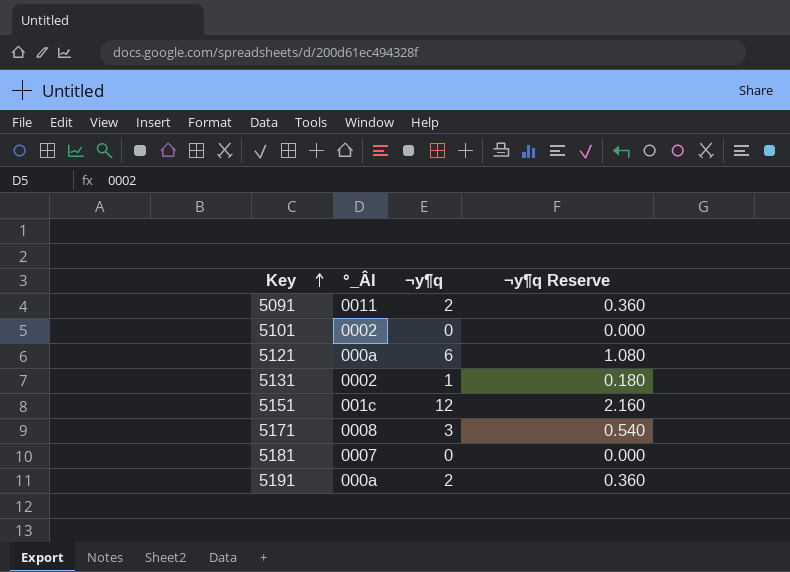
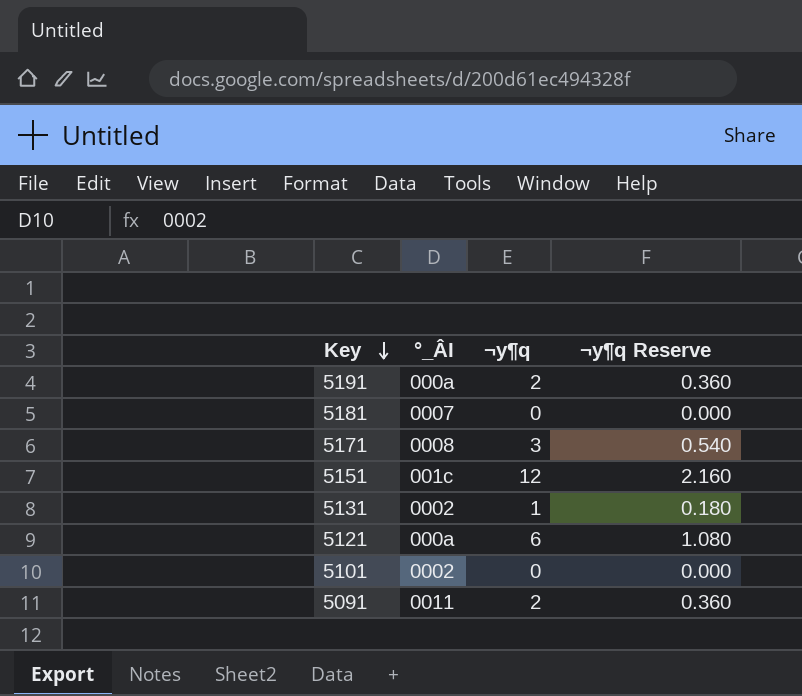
row order: Key ascending -> Key descending

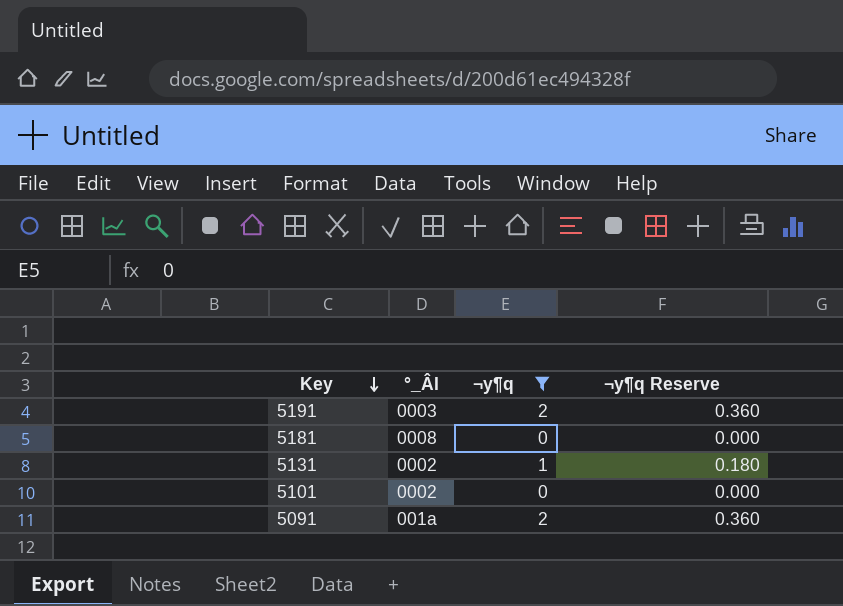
filter: none -> ¬y¶q <= 2
5191 | °_ÂI: 000a -> 0003
5181 | °_ÂI: 0007 -> 0008
5091 | °_ÂI: 0011 -> 001a

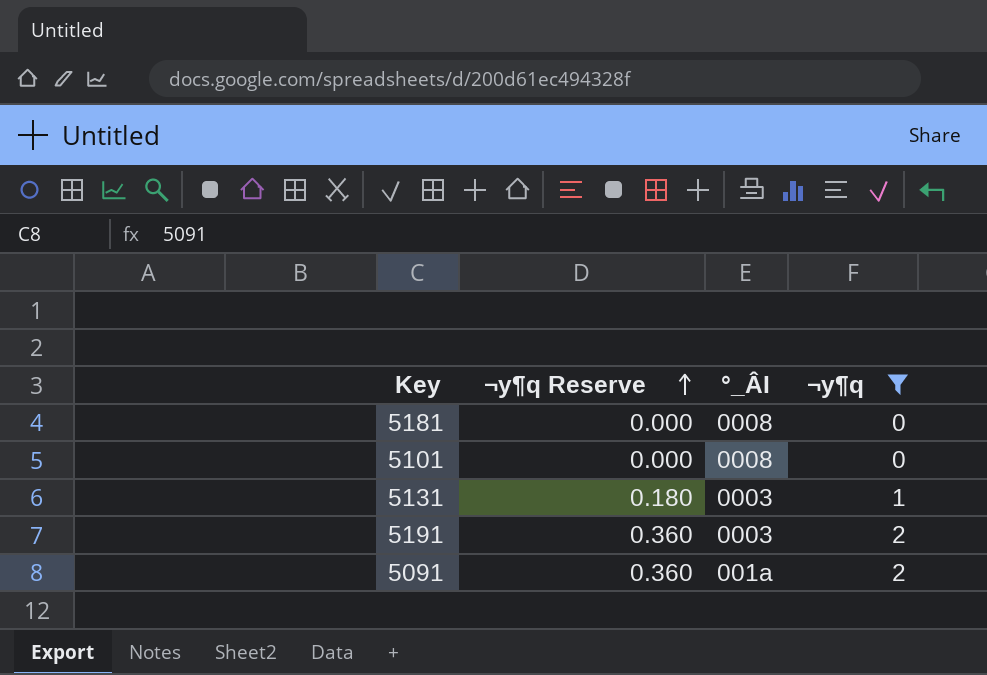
row order: Key descending -> ¬y¶q Reserve ascending
column ¬y¶q Reserve | position: 4 -> 2
5101 | °_ÂI: 0002 -> 0008
5131 | °_ÂI: 0002 -> 0003

